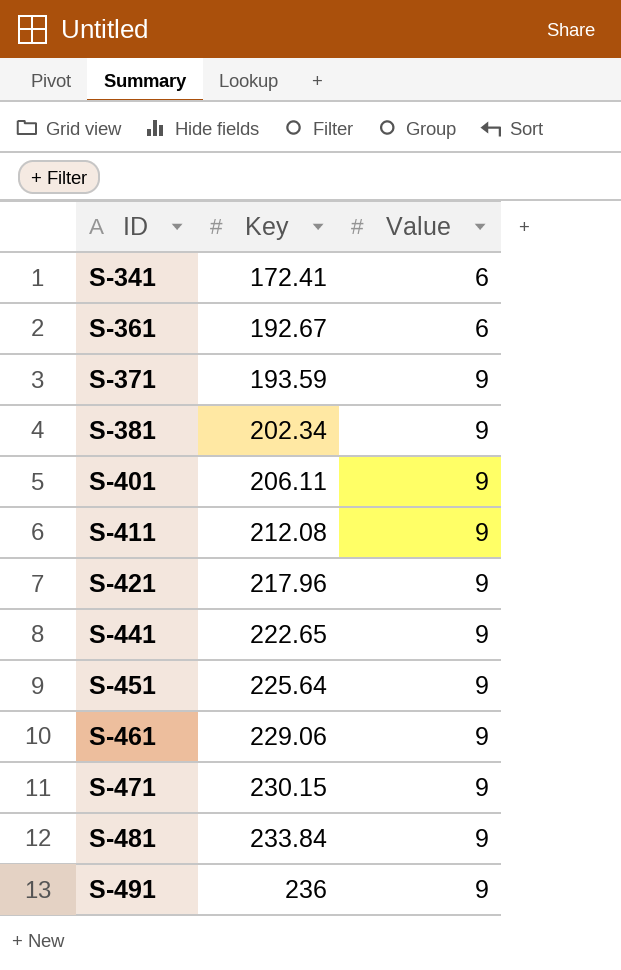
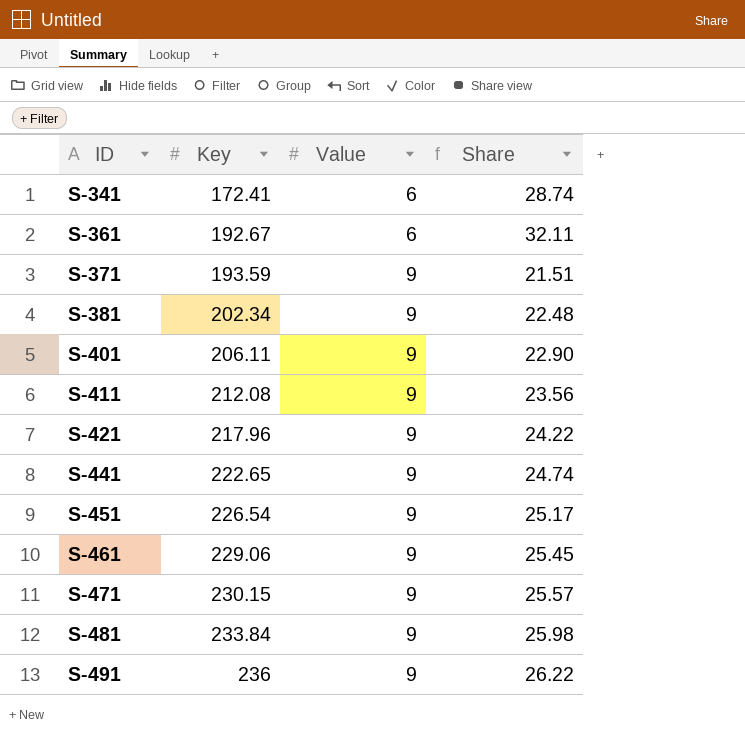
column Share | formula: none -> [Key] / [Value]
S-451 | Key: 225.64 -> 226.54

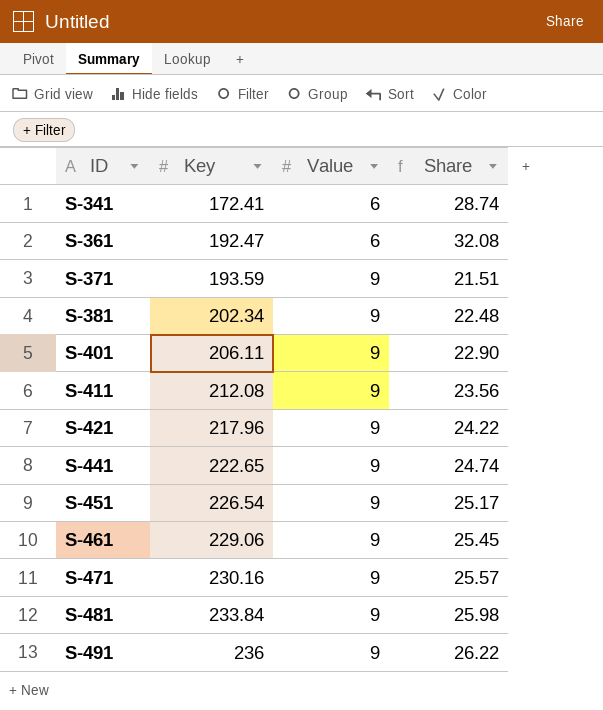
S-361 | Key: 192.67 -> 192.47
S-361 | Share: 32.11 -> 32.08
S-471 | Key: 230.15 -> 230.16

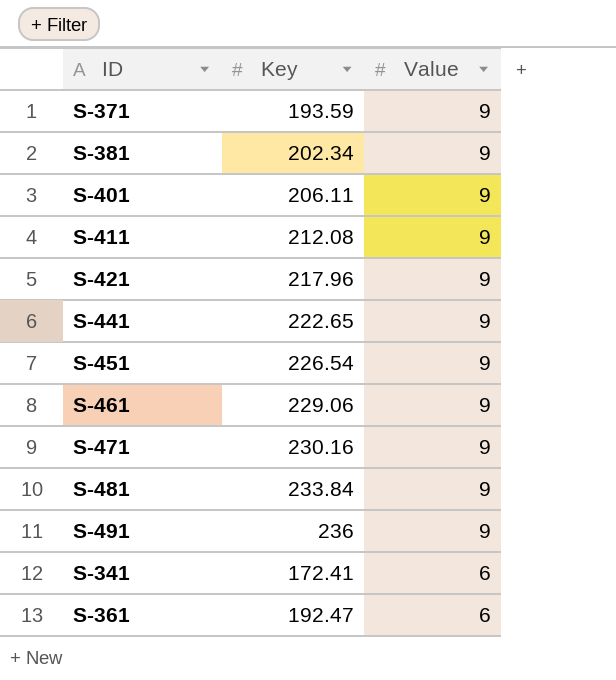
row order: ID ascending -> Value descending
column Share | formula: [Key] / [Value] -> none

